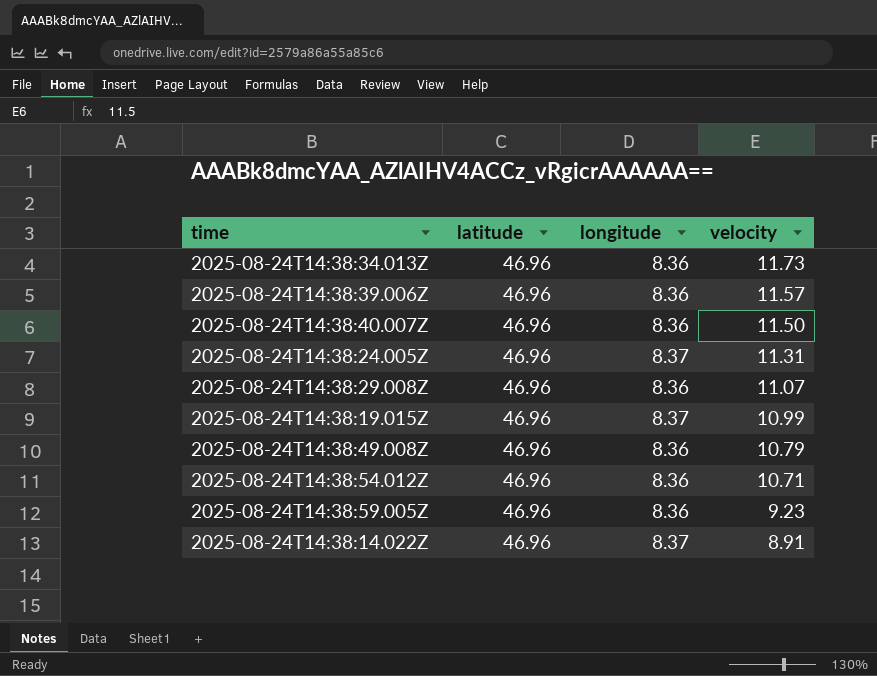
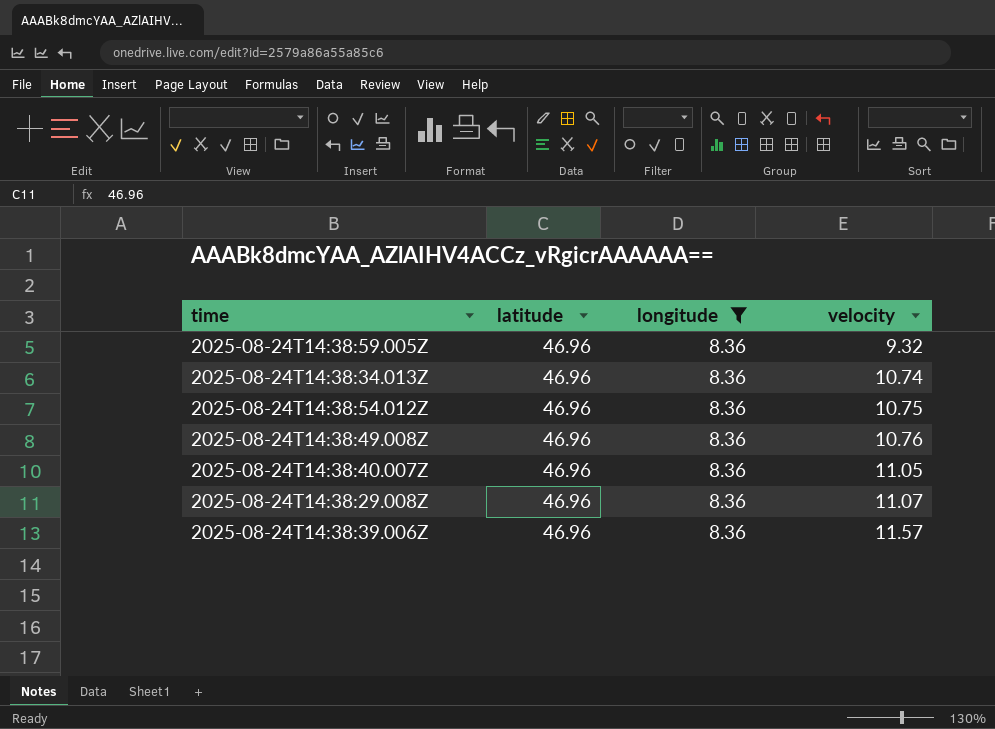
filter: none -> longitude = 8.36
row order: velocity descending -> velocity ascending
2025-08-24T14:38:59.005Z | velocity: 9.23 -> 9.32
2025-08-24T14:38:34.013Z | velocity: 11.73 -> 10.74
2025-08-24T14:38:54.012Z | velocity: 10.71 -> 10.75
2025-08-24T14:38:49.008Z | velocity: 10.79 -> 10.76
2025-08-24T14:38:40.007Z | velocity: 11.50 -> 11.05

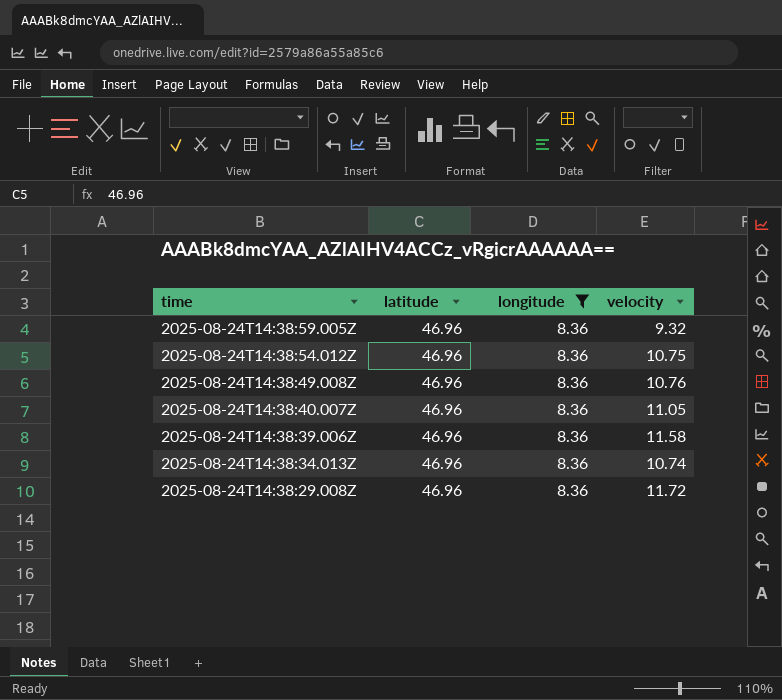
row order: velocity ascending -> time descending
2025-08-24T14:38:39.006Z | velocity: 11.57 -> 11.58
2025-08-24T14:38:29.008Z | velocity: 11.07 -> 11.72

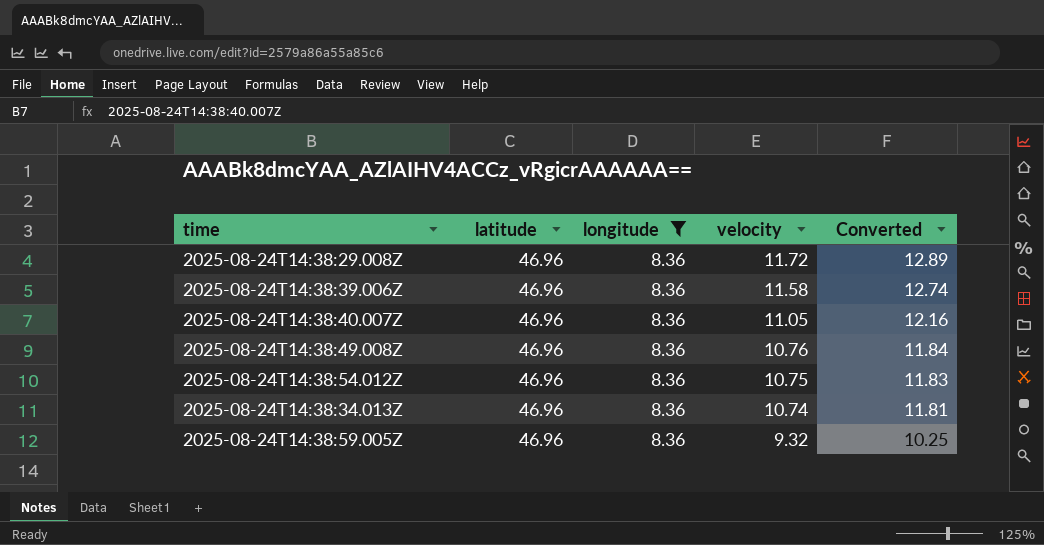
row order: time descending -> velocity descending
column Converted | formula: none -> [velocity] * 1.1

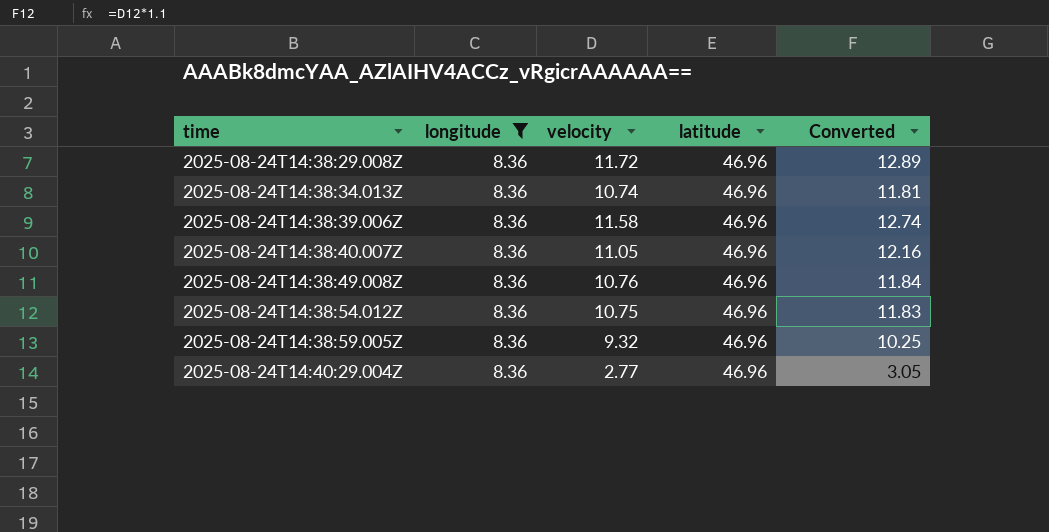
row order: velocity descending -> time ascending
column latitude | position: 2 -> 4
row 2025-08-24T14:40:29.004Z: none -> 8.36 | 2.77 | 46.96 | 3.05

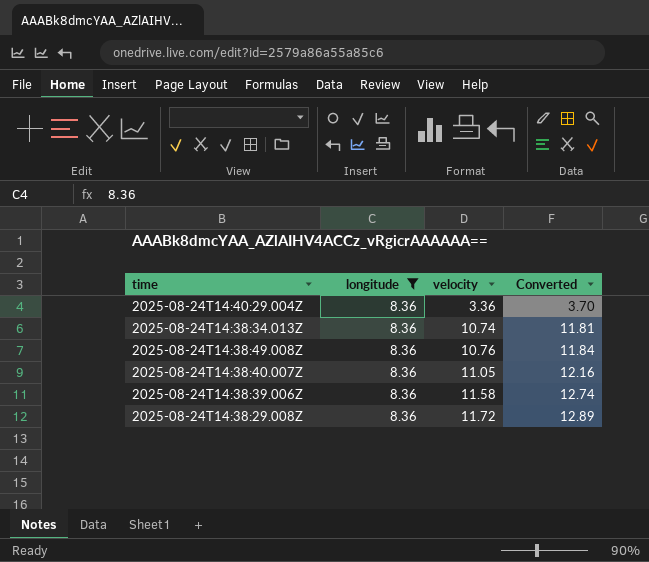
row order: time ascending -> velocity ascending
column latitude | position: 4 -> none
row 2025-08-24T14:38:54.012Z: 8.36 | 10.75 | 46.96 | 11.83 -> none
row 2025-08-24T14:38:59.005Z: 8.36 | 9.32 | 46.96 | 10.25 -> none
2025-08-24T14:40:29.004Z | velocity: 2.77 -> 3.36
2025-08-24T14:40:29.004Z | Converted: 3.05 -> 3.70

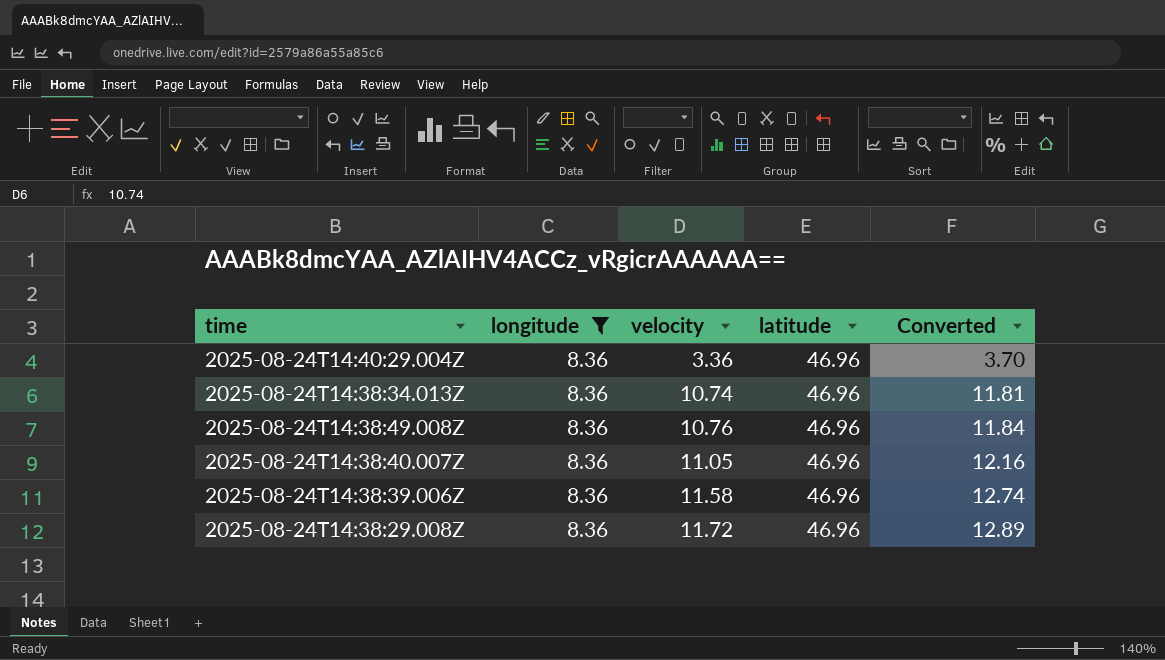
column latitude | position: none -> 4

